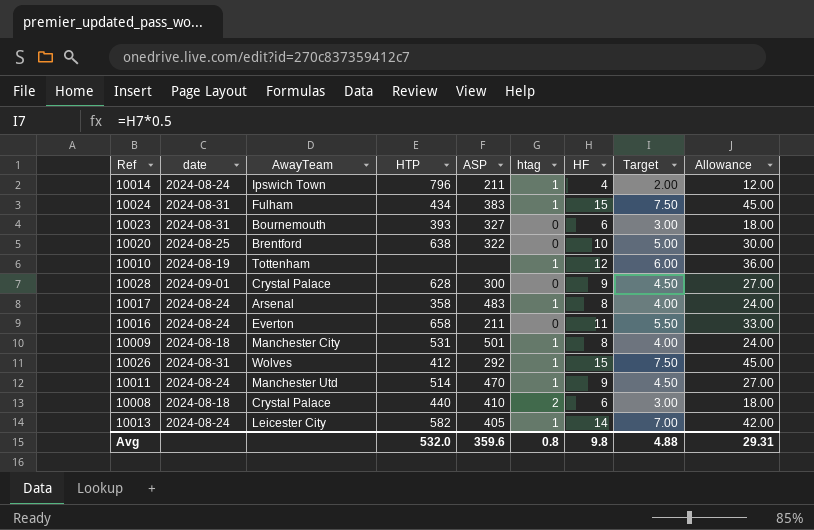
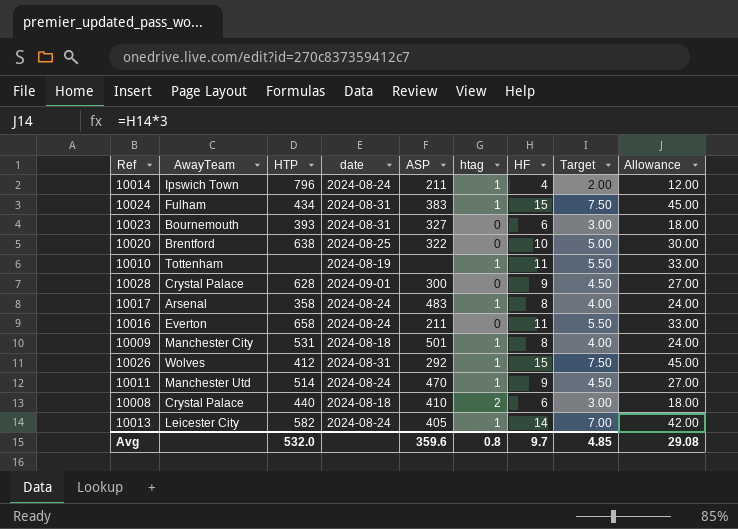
column date | position: 2 -> 4
10010 | HF: 12 -> 11
10010 | Target: 6.00 -> 5.50
10010 | Allowance: 36.00 -> 33.00
Avg | HF: 9.8 -> 9.7
Avg | Target: 4.88 -> 4.85
Avg | Allowance: 29.31 -> 29.08

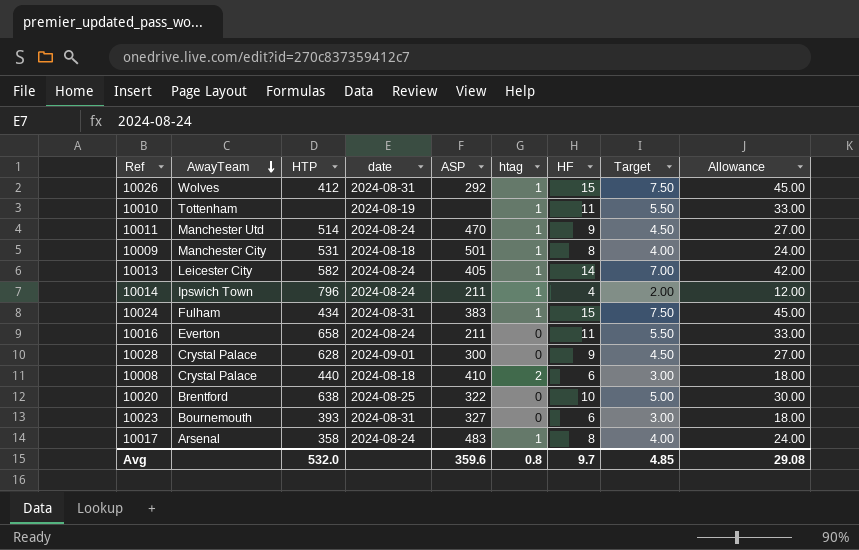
row order: none -> AwayTeam descending

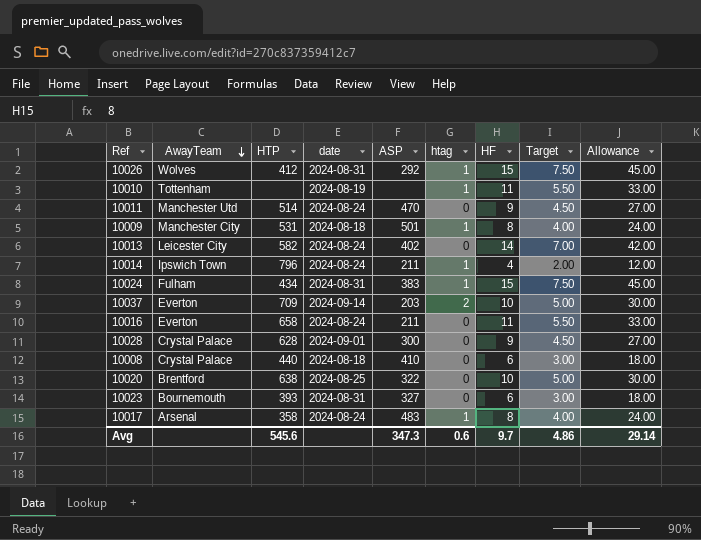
10011 | htag: 1 -> 0
10013 | ASP: 405 -> 402
10013 | htag: 1 -> 0
row 10037: none -> Everton | 709 | 2024-09-14 | 203 | 2 | 10 | 5.00 | 30.00
10008 | htag: 2 -> 0
Avg | HTP: 532.0 -> 545.6
Avg | ASP: 359.6 -> 347.3
Avg | htag: 0.8 -> 0.6
Avg | Target: 4.85 -> 4.86
Avg | Allowance: 29.08 -> 29.14

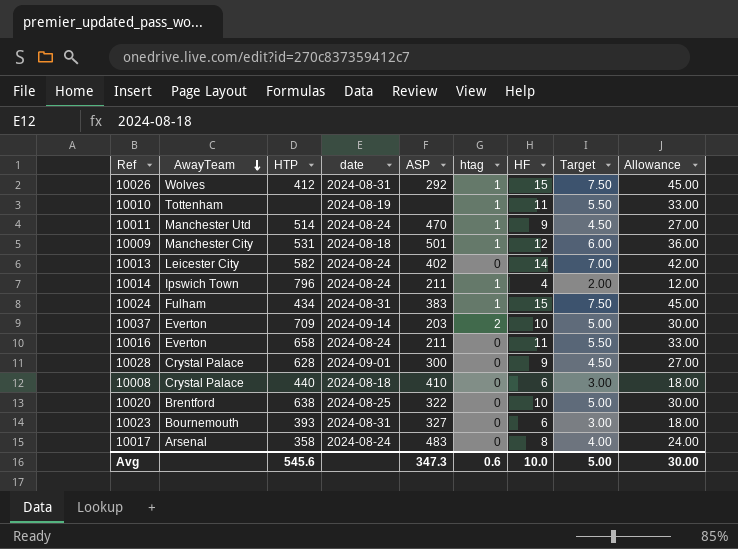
10011 | htag: 0 -> 1
10009 | HF: 8 -> 12
10009 | Target: 4.00 -> 6.00
10009 | Allowance: 24.00 -> 36.00
10017 | htag: 1 -> 0
Avg | HF: 9.7 -> 10.0
Avg | Target: 4.86 -> 5.00
Avg | Allowance: 29.14 -> 30.00

